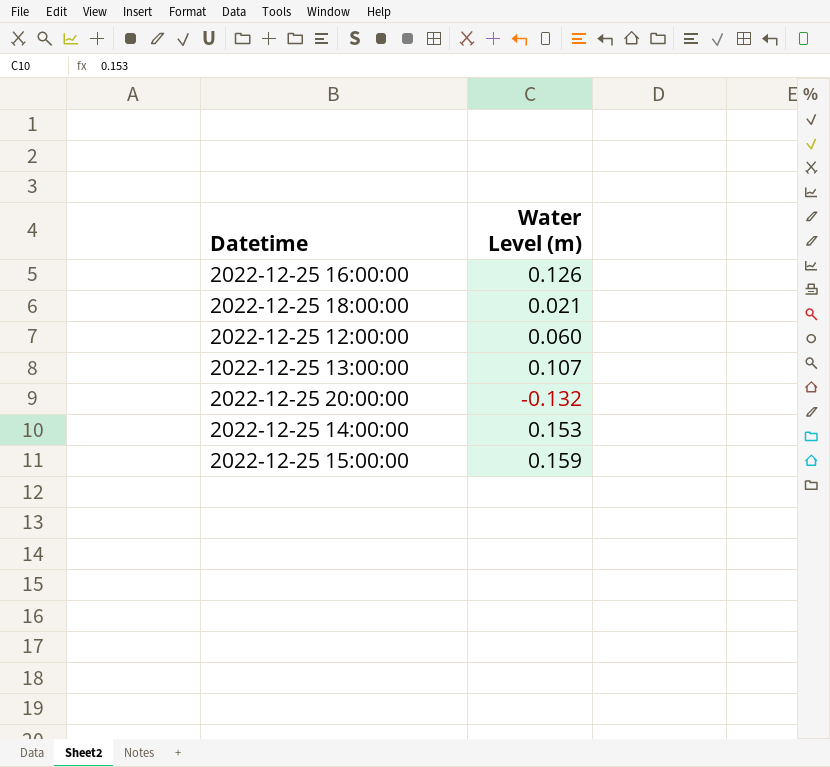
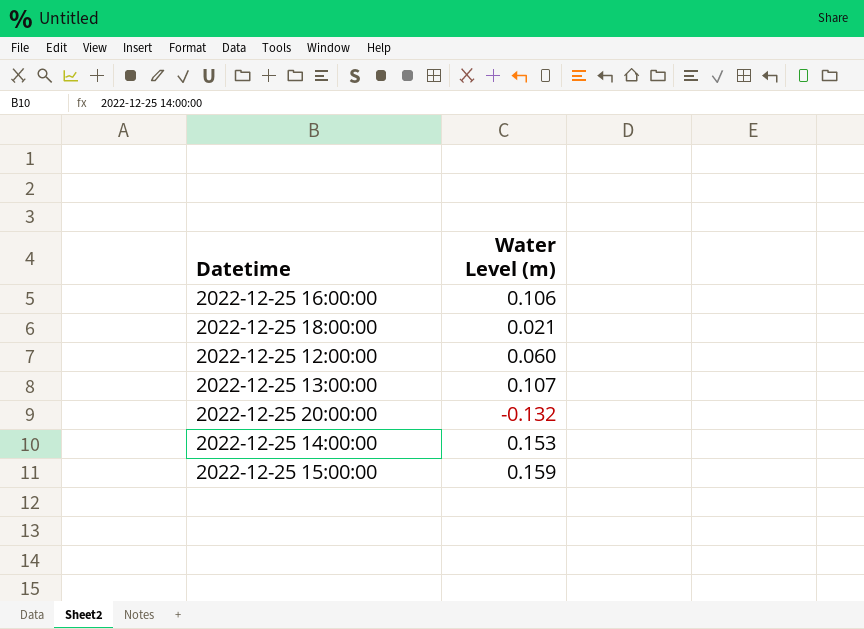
2022-12-25 16:00:00 | Water Level (m): 0.126 -> 0.106

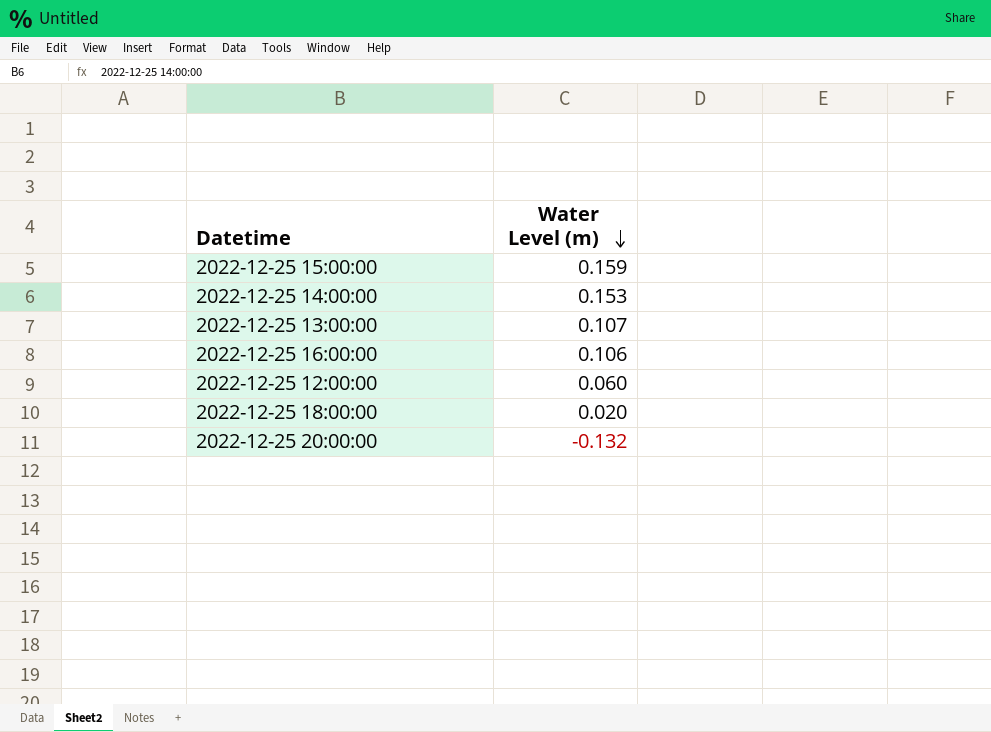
row order: none -> Water Level (m) descending
2022-12-25 18:00:00 | Water Level (m): 0.021 -> 0.020

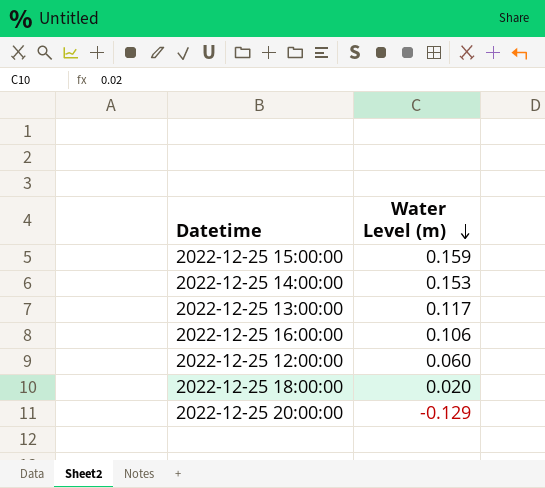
2022-12-25 13:00:00 | Water Level (m): 0.107 -> 0.117
2022-12-25 20:00:00 | Water Level (m): -0.132 -> -0.129

